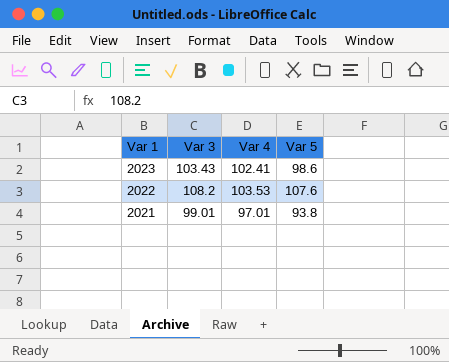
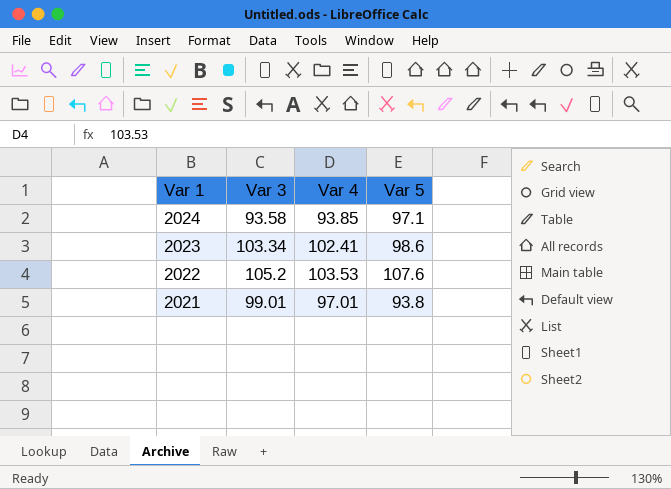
row 2024: none -> 93.58 | 93.85 | 97.1
2023 | Var 3: 103.43 -> 103.34
2022 | Var 3: 108.2 -> 105.2

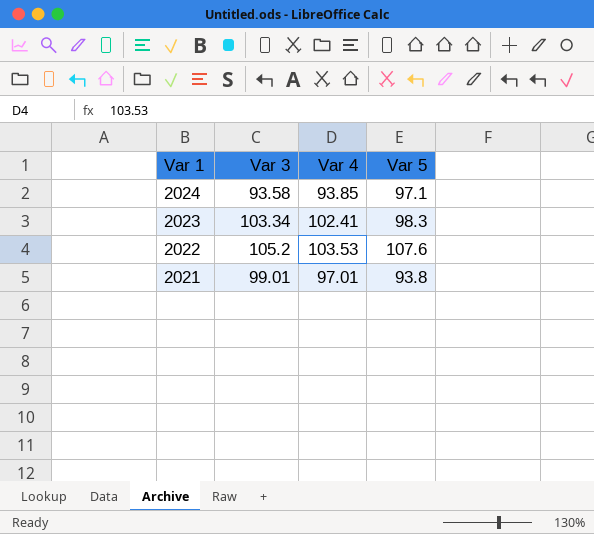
2023 | Var 5: 98.6 -> 98.3

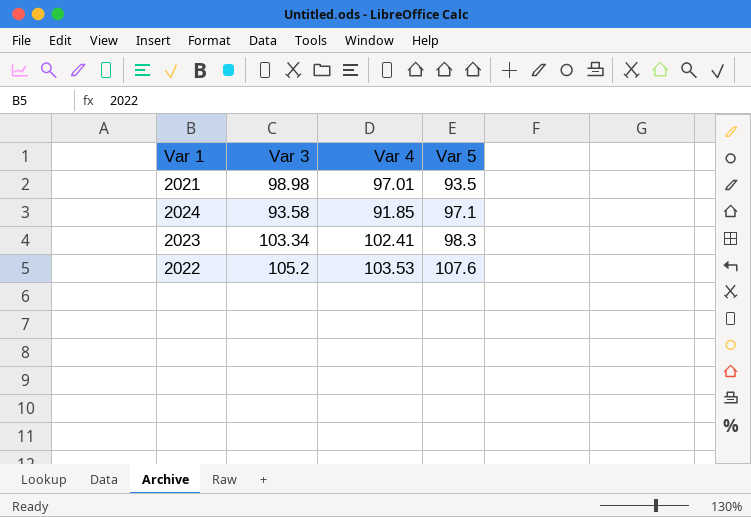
row order: Var 1 descending -> Var 5 ascending
2021 | Var 3: 99.01 -> 98.98
2021 | Var 5: 93.8 -> 93.5
2024 | Var 4: 93.85 -> 91.85

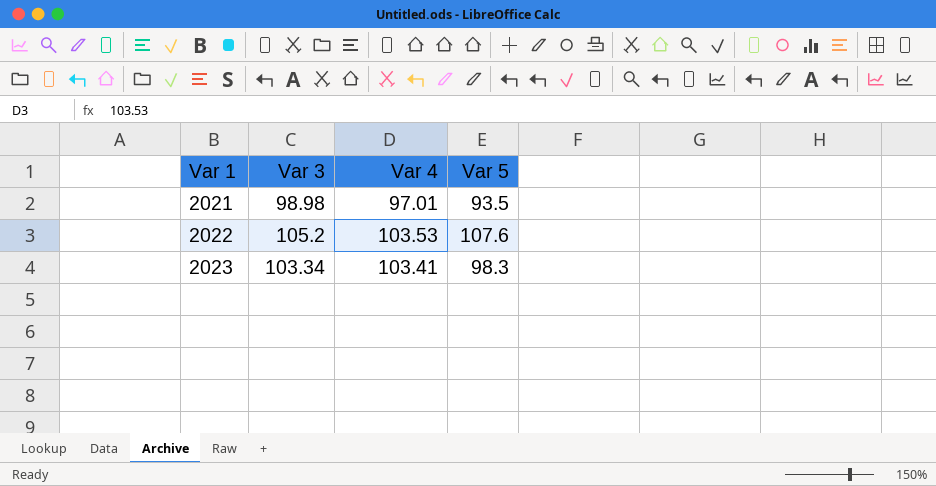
row order: Var 5 ascending -> Var 1 ascending
row 2024: 93.58 | 91.85 | 97.1 -> none
2023 | Var 4: 102.41 -> 103.41

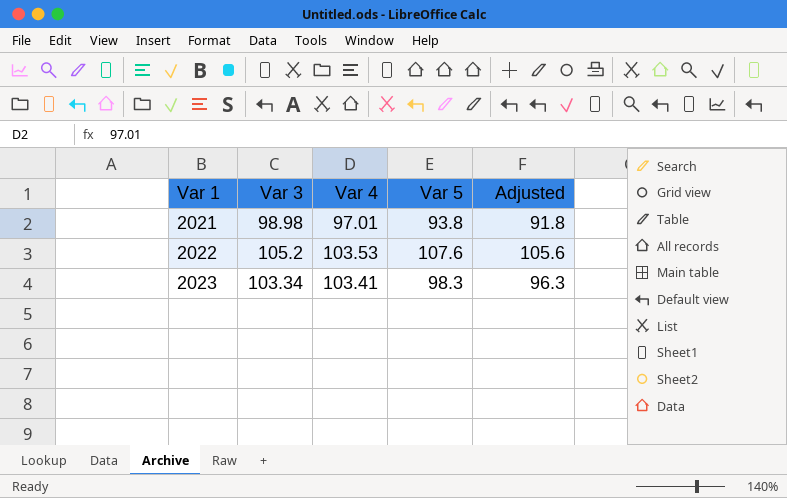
column Adjusted | formula: none -> [Var 5] - 2
2021 | Var 5: 93.5 -> 93.8

